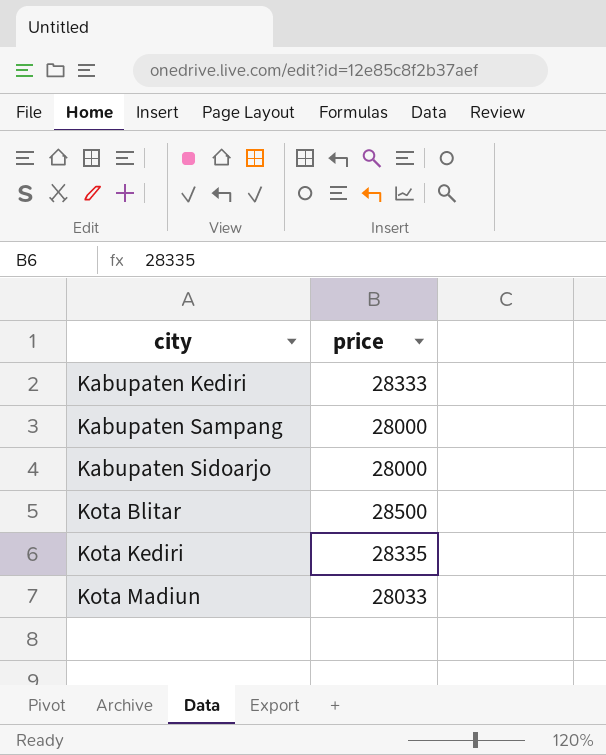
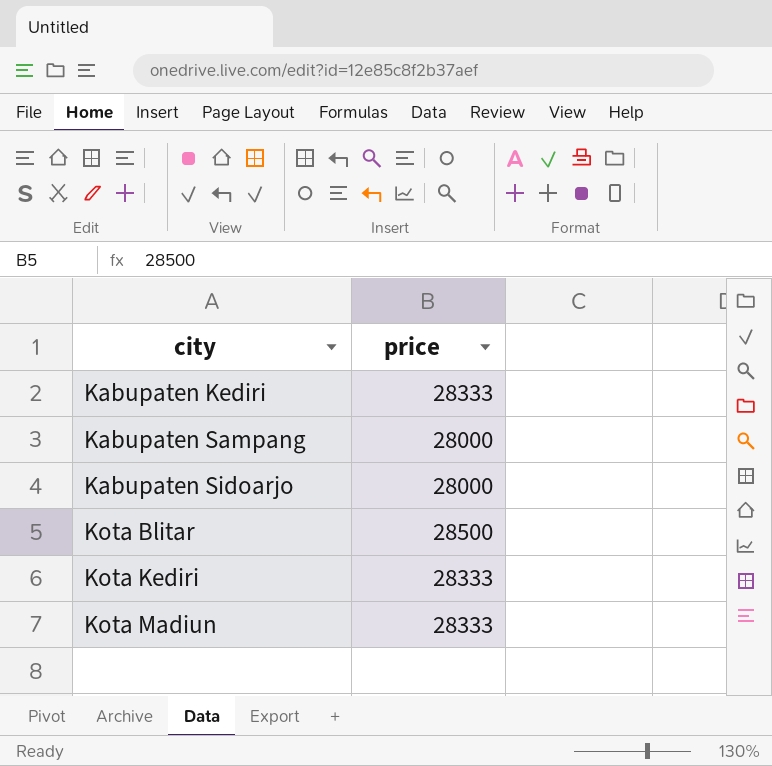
Kota Kediri | price: 28335 -> 28333
Kota Madiun | price: 28033 -> 28333

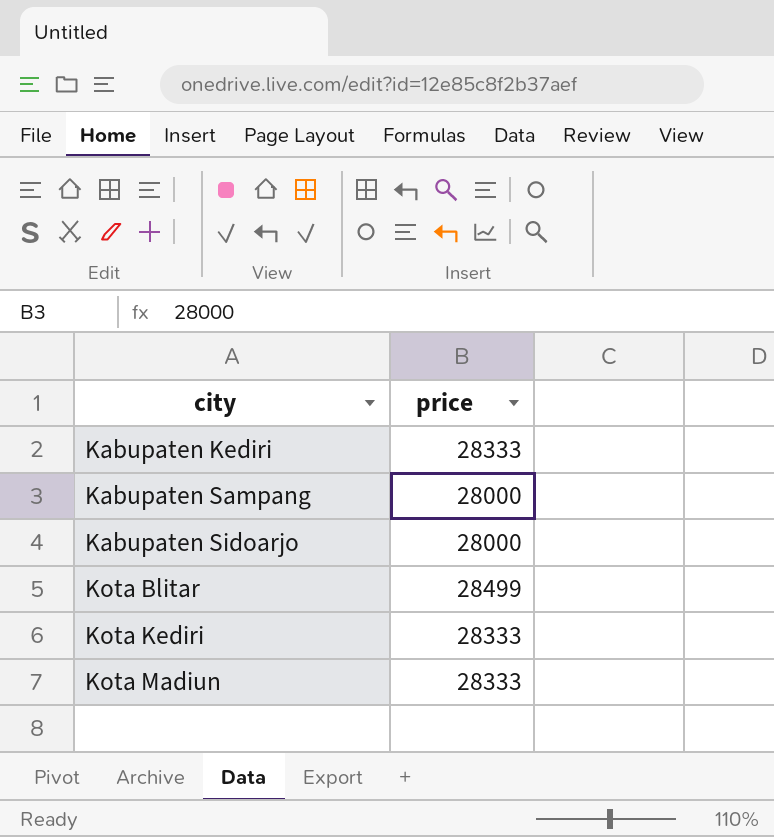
Kota Blitar | price: 28500 -> 28499

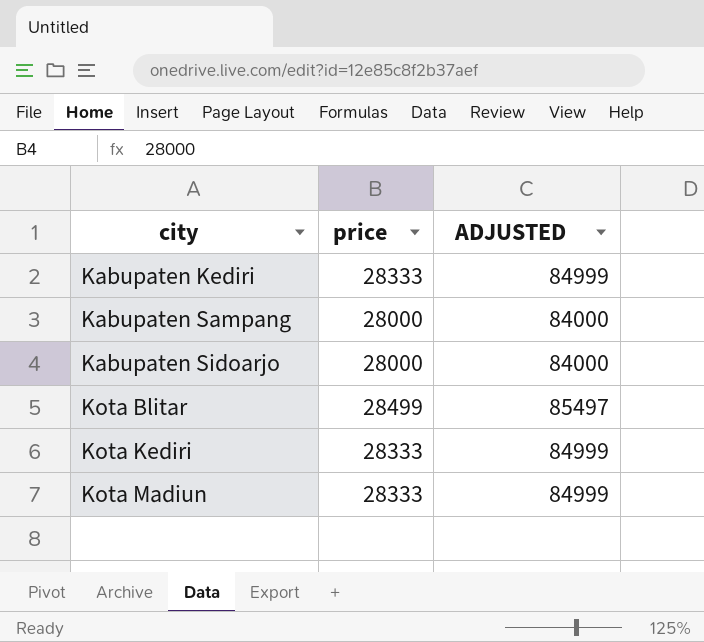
column ADJUSTED | formula: none -> [price] * 3

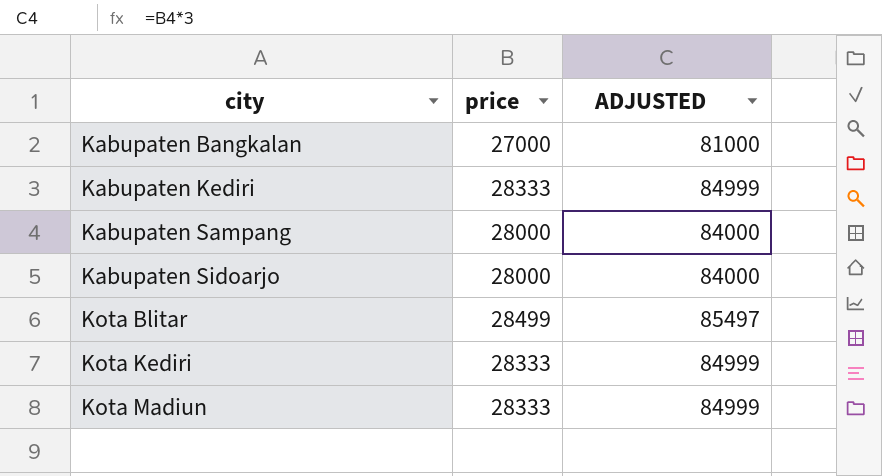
row Kabupaten Bangkalan: none -> 27000 | 81000

